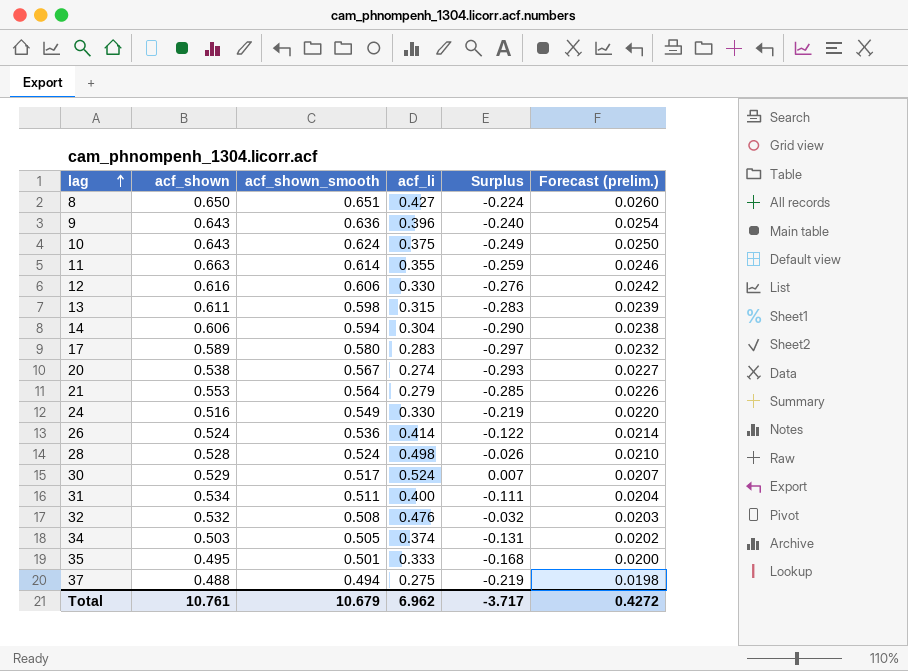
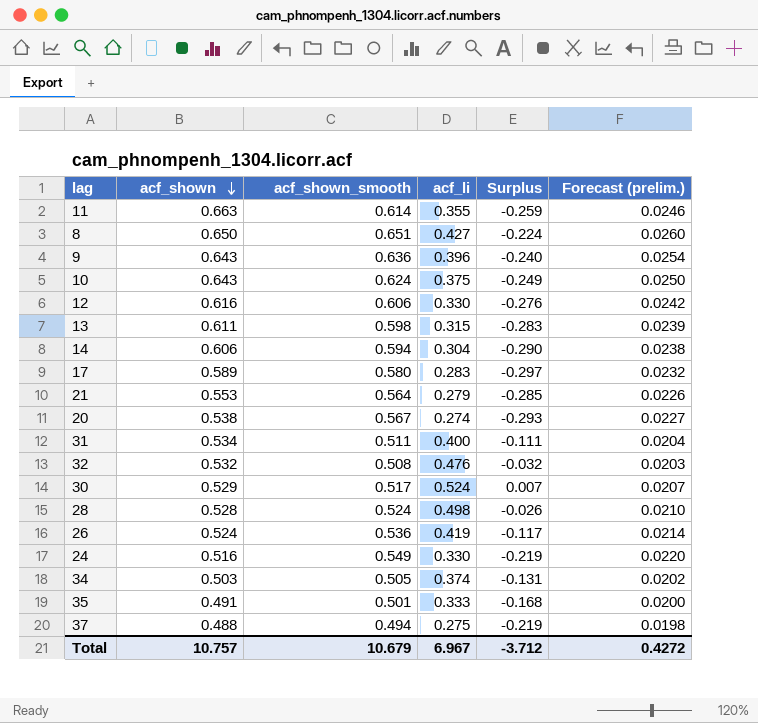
row order: lag ascending -> acf_shown descending
26 | acf_li: 0.414 -> 0.419
26 | Surplus: -0.122 -> -0.117
35 | acf_shown: 0.495 -> 0.491
Total | acf_shown: 10.761 -> 10.757
Total | acf_li: 6.962 -> 6.967
Total | Surplus: -3.717 -> -3.712

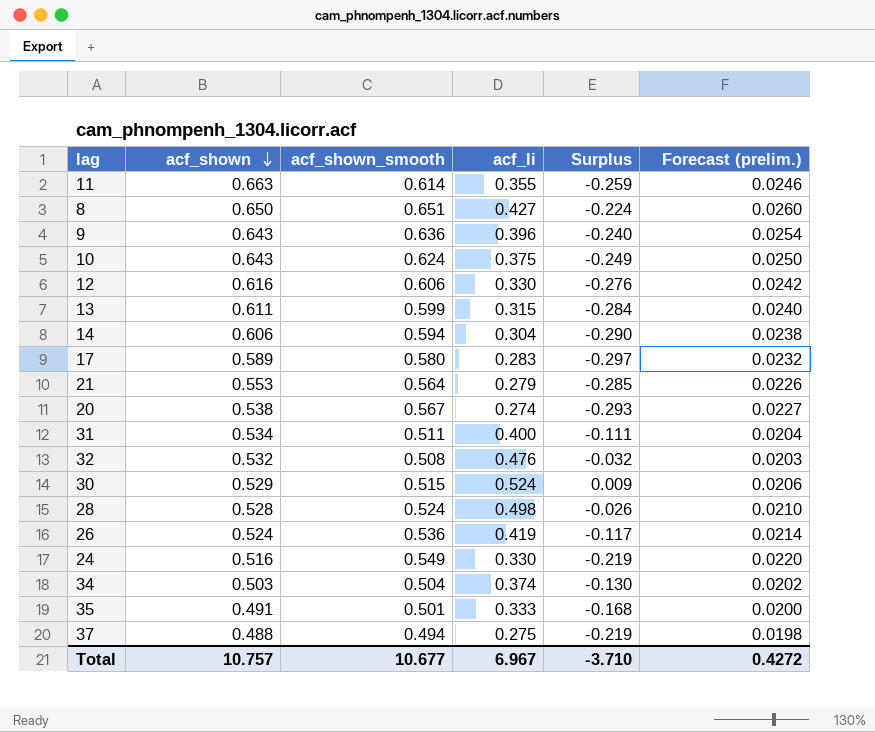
13 | acf_shown_smooth: 0.598 -> 0.599
13 | Surplus: -0.283 -> -0.284
13 | Forecast (prelim.): 0.0239 -> 0.0240
30 | acf_shown_smooth: 0.517 -> 0.515
30 | Surplus: 0.007 -> 0.009
30 | Forecast (prelim.): 0.0207 -> 0.0206
34 | acf_shown_smooth: 0.505 -> 0.504
34 | Surplus: -0.131 -> -0.130
Total | acf_shown_smooth: 10.679 -> 10.677
Total | Surplus: -3.712 -> -3.710

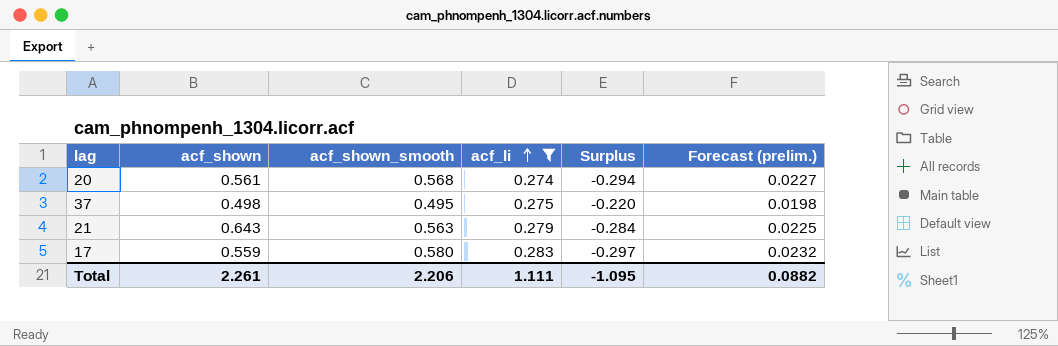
filter: none -> acf_li <= 0.283
row order: acf_shown descending -> acf_li ascending
20 | acf_shown: 0.538 -> 0.561
20 | acf_shown_smooth: 0.567 -> 0.568
20 | Surplus: -0.293 -> -0.294
37 | acf_shown: 0.488 -> 0.498
37 | acf_shown_smooth: 0.494 -> 0.495
37 | Surplus: -0.219 -> -0.220
21 | acf_shown: 0.553 -> 0.643
21 | acf_shown_smooth: 0.564 -> 0.563
21 | Surplus: -0.285 -> -0.284
21 | Forecast (prelim.): 0.0226 -> 0.0225
17 | acf_shown: 0.589 -> 0.559
Total | acf_shown: 10.757 -> 2.261
Total | acf_shown_smooth: 10.677 -> 2.206
Total | acf_li: 6.967 -> 1.111
Total | Surplus: -3.710 -> -1.095
Total | Forecast (prelim.): 0.4272 -> 0.0882

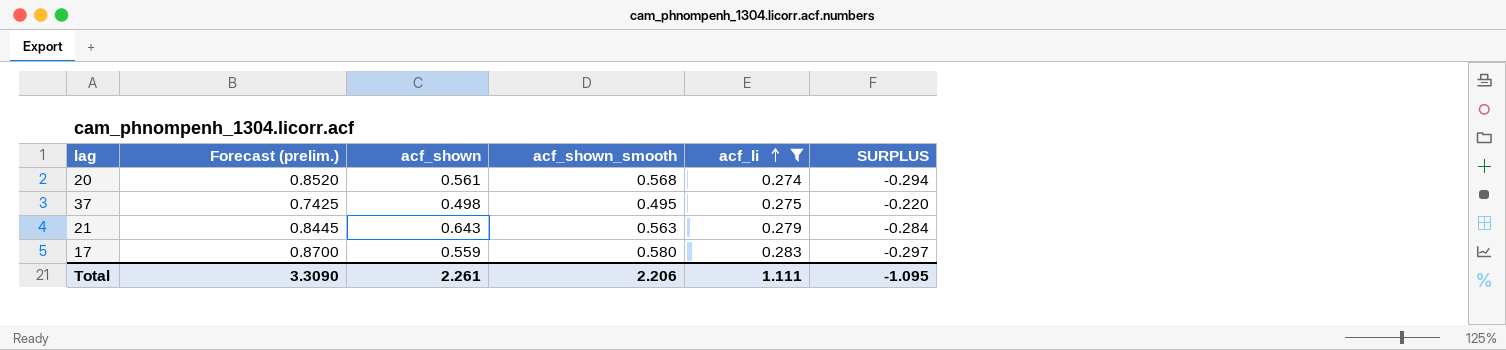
column Forecast (prelim.) | formula: [acf_shown_smooth] * 0.04 -> [acf_shown_smooth] * 1.5
column Forecast (prelim.) | position: 6 -> 2
column name: Surplus -> SURPLUS
Total | Forecast (prelim.): 0.0882 -> 3.3090

